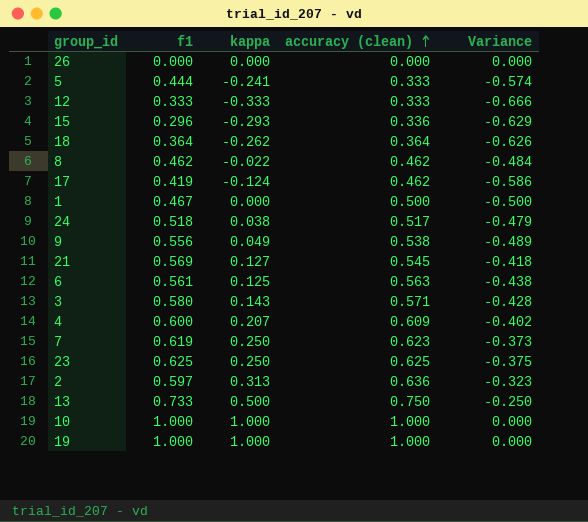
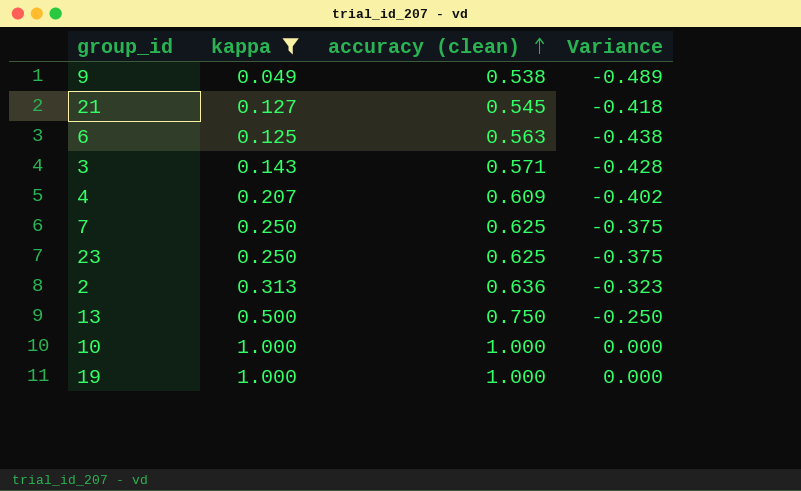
filter: none -> kappa >= 0.049
column f1 | position: 2 -> none
7 | accuracy (clean): 0.623 -> 0.625
7 | Variance: -0.373 -> -0.375

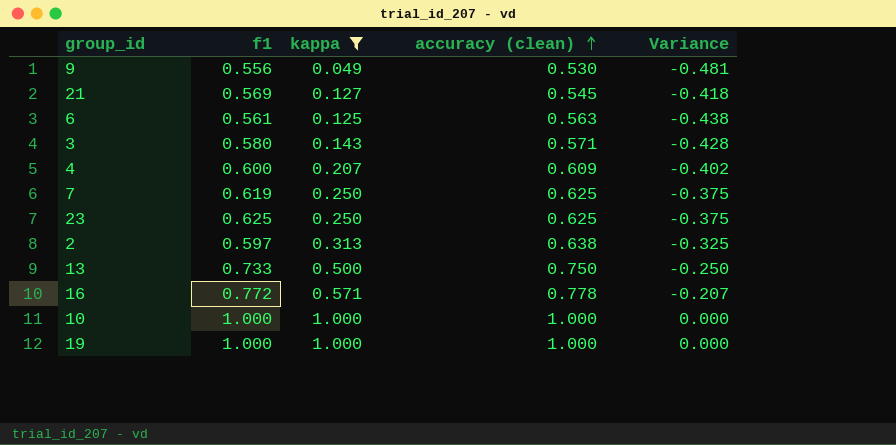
column f1 | position: none -> 2
9 | accuracy (clean): 0.538 -> 0.530
9 | Variance: -0.489 -> -0.481
2 | accuracy (clean): 0.636 -> 0.638
2 | Variance: -0.323 -> -0.325
row 16: none -> 0.772 | 0.571 | 0.778 | -0.207

